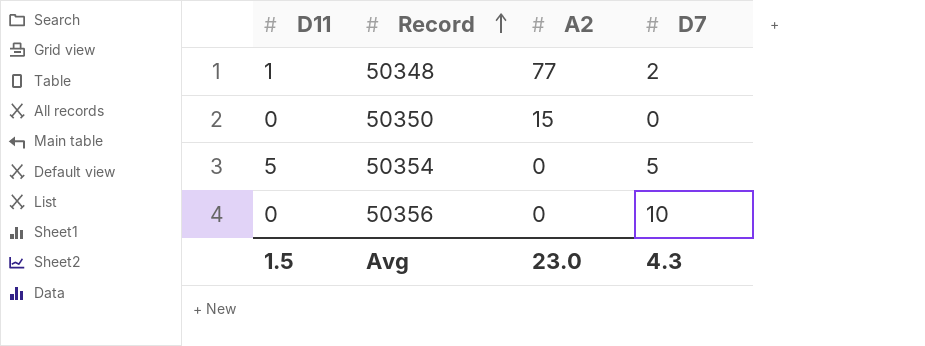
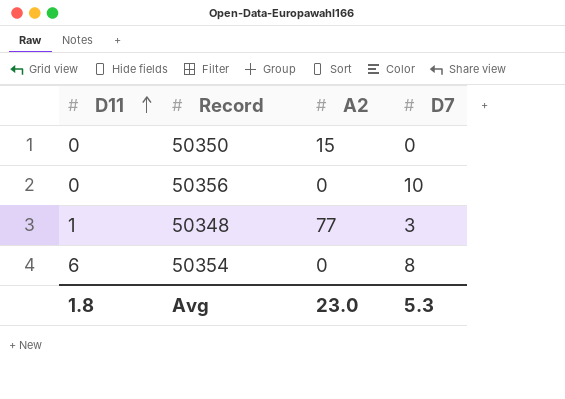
row order: Record ascending -> D11 ascending
50348 | D7: 2 -> 3
50354 | D11: 5 -> 6
50354 | D7: 5 -> 8
Avg | D11: 1.5 -> 1.8
Avg | D7: 4.3 -> 5.3

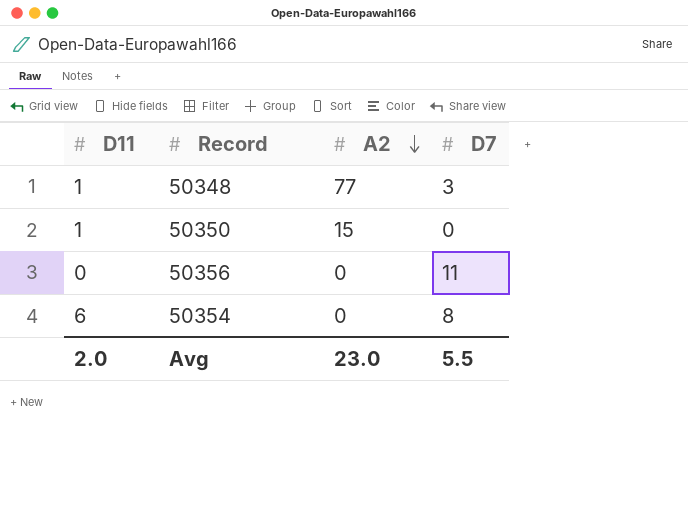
row order: D11 ascending -> A2 descending
50350 | D11: 0 -> 1
50356 | D7: 10 -> 11
Avg | D11: 1.8 -> 2.0
Avg | D7: 5.3 -> 5.5

